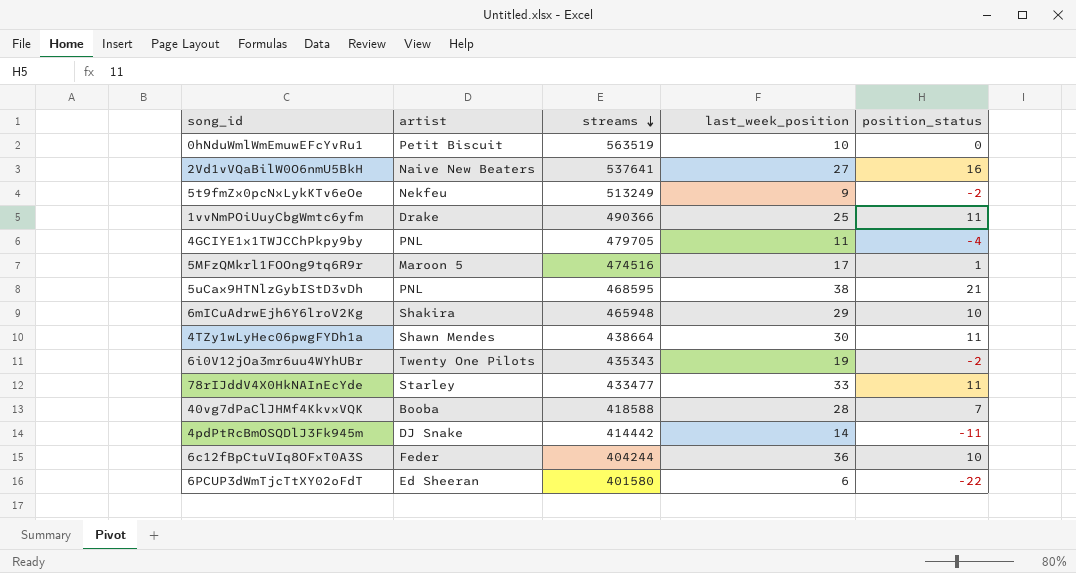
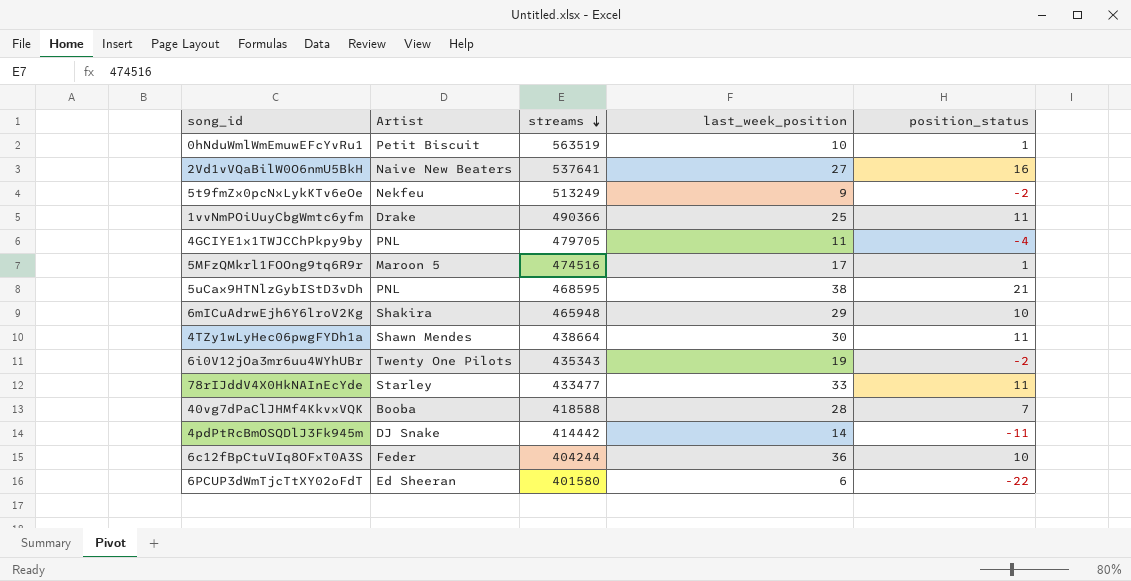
column name: artist -> Artist
0hNduWmlWmEmuwEFcYvRu1 | position_status: 0 -> 1

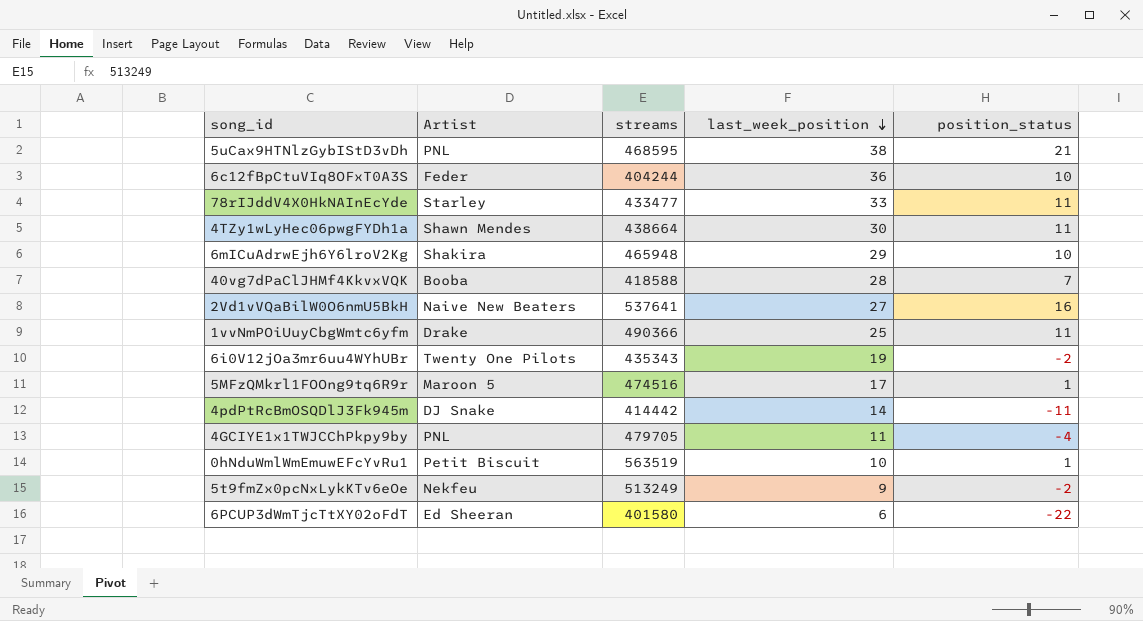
row order: streams descending -> last_week_position descending

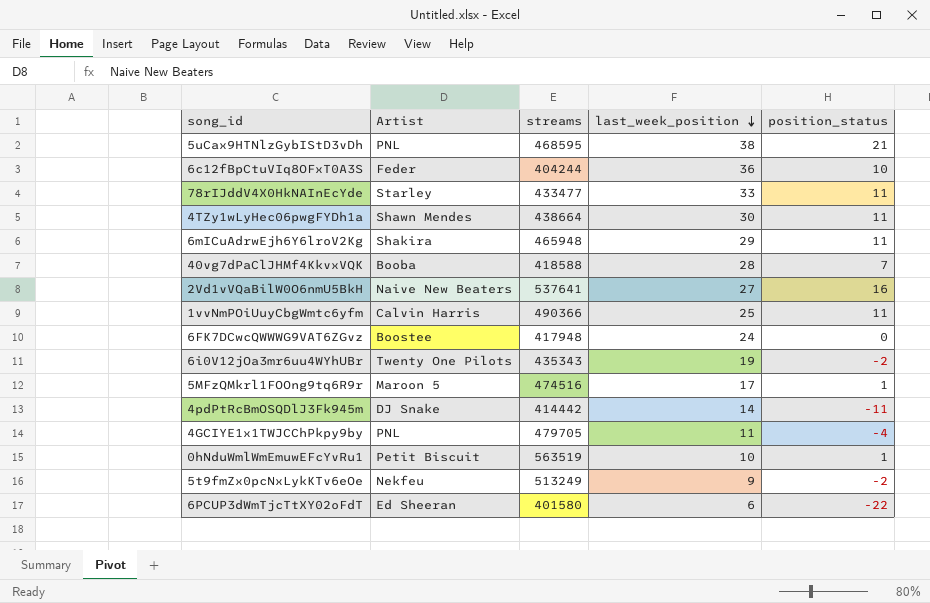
6mICuAdrwEjh6Y6lroV2Kg | position_status: 10 -> 11
1vvNmPOiUuyCbgWmtc6yfm | Artist: Drake -> Calvin Harris
row 6FK7DCwcQWWWG9VAT6ZGvz: none -> Boostee | 417948 | 24 | 0

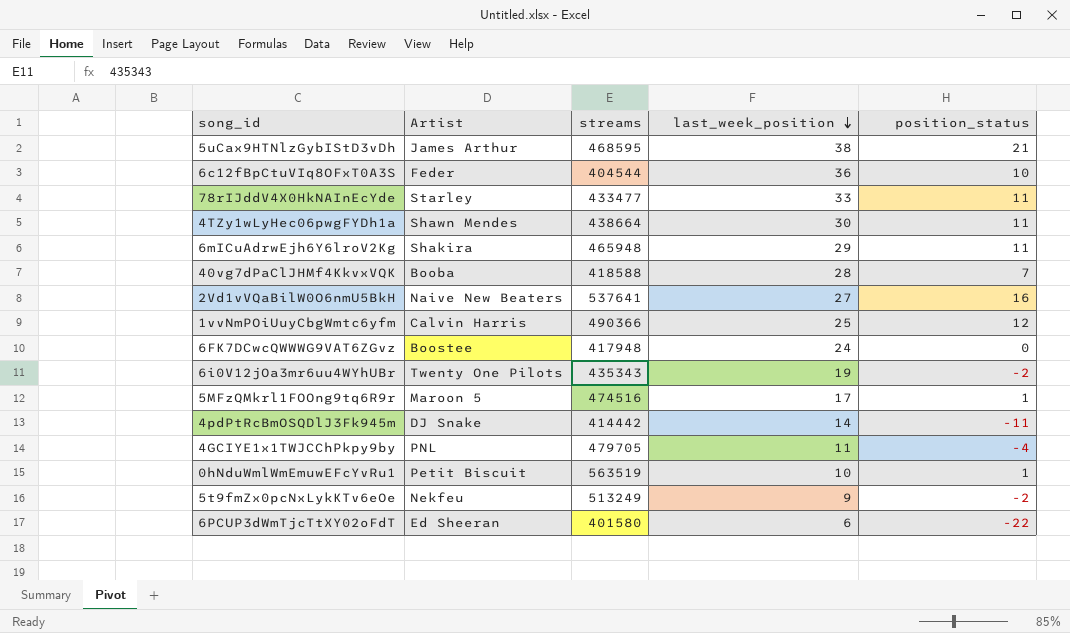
5uCax9HTNlzGybIStD3vDh | Artist: PNL -> James Arthur
6c12fBpCtuVIq8OFxT0A3S | streams: 404244 -> 404544
1vvNmPOiUuyCbgWmtc6yfm | position_status: 11 -> 12

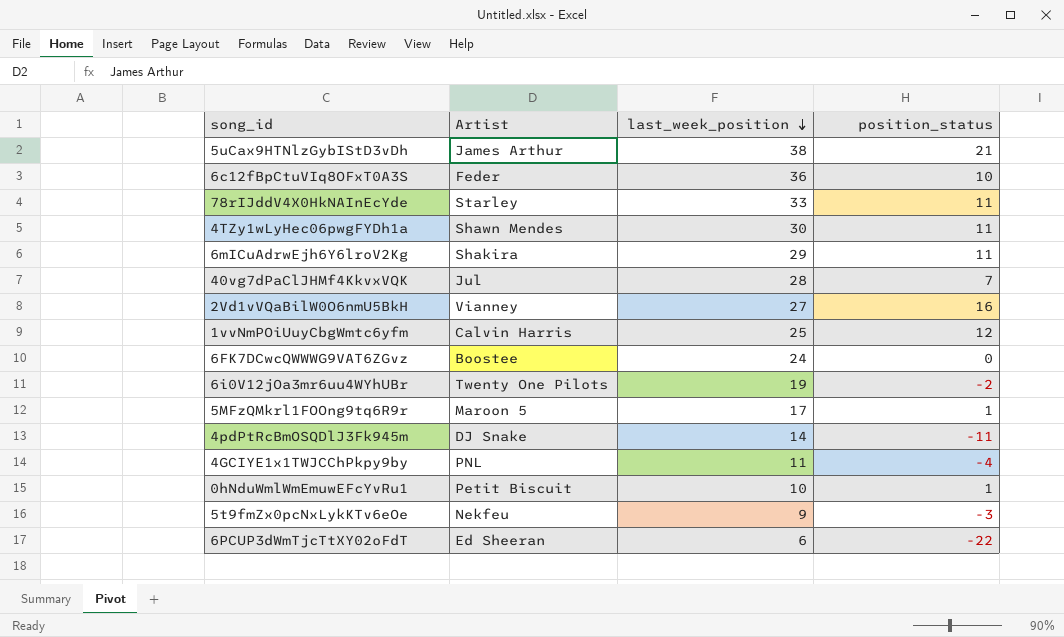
column streams | position: 3 -> none
40vg7dPaClJHMf4KkvxVQK | Artist: Booba -> Jul
2Vd1vVQaBilW0O6nmU5BkH | Artist: Naive New Beaters -> Vianney
5t9fmZx0pcNxLykKTv6eOe | position_status: -2 -> -3

